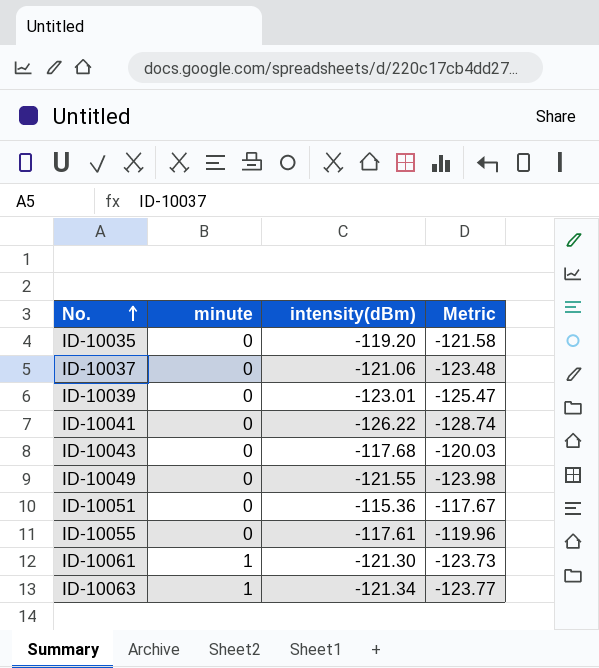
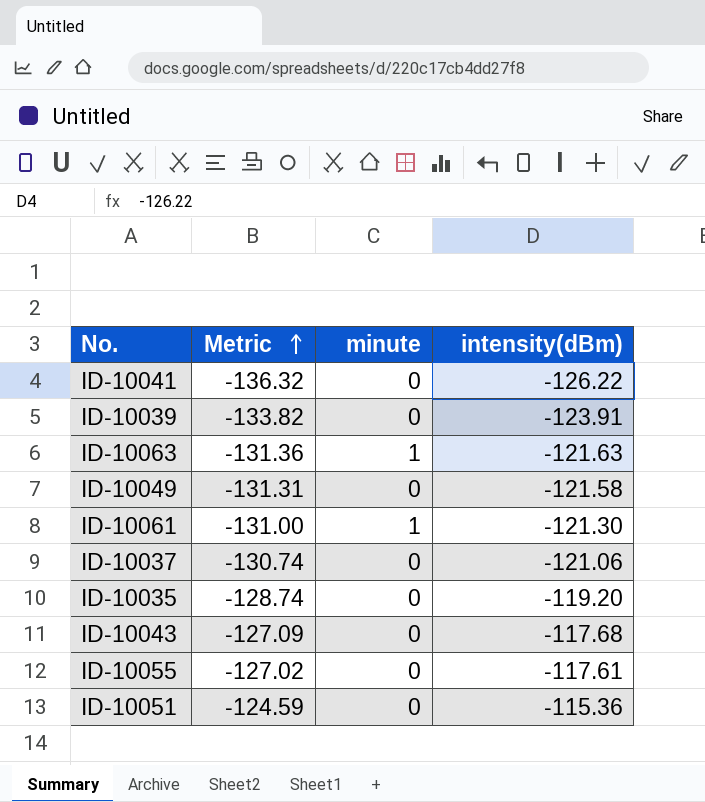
row order: No. ascending -> Metric ascending
column Metric | formula: [intensity(dBm)] * 1.02 -> [intensity(dBm)] * 1.08
column Metric | position: 4 -> 2
ID-10039 | intensity(dBm): -123.01 -> -123.91
ID-10063 | intensity(dBm): -121.34 -> -121.63
ID-10049 | intensity(dBm): -121.55 -> -121.58

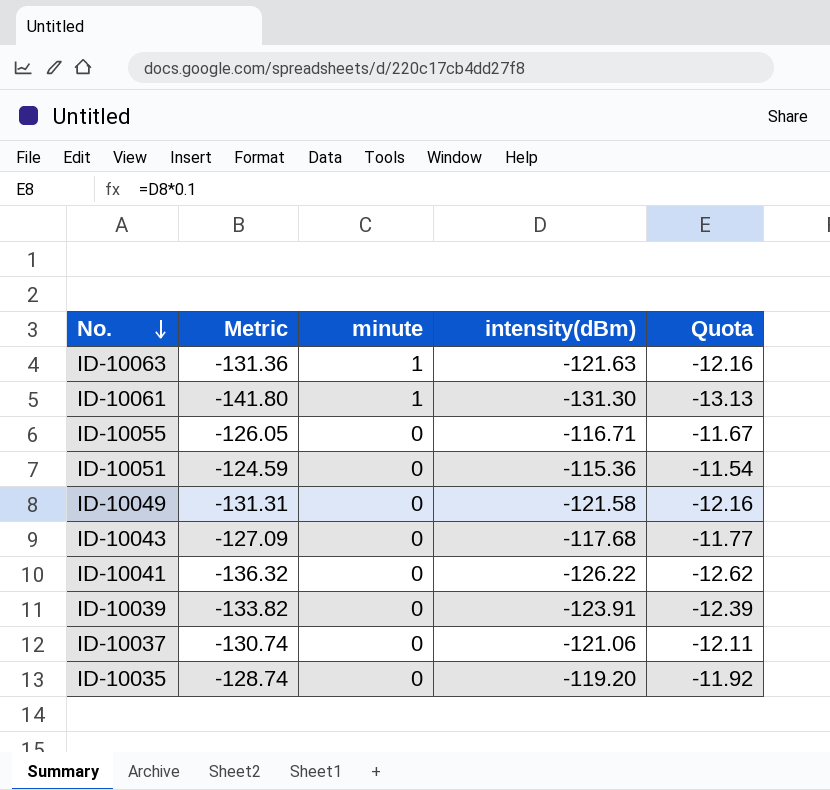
row order: Metric ascending -> No. descending
column Quota | formula: none -> [intensity(dBm)] * 0.1
ID-10061 | Metric: -131.00 -> -141.80
ID-10061 | intensity(dBm): -121.30 -> -131.30
ID-10055 | Metric: -127.02 -> -126.05
ID-10055 | intensity(dBm): -117.61 -> -116.71

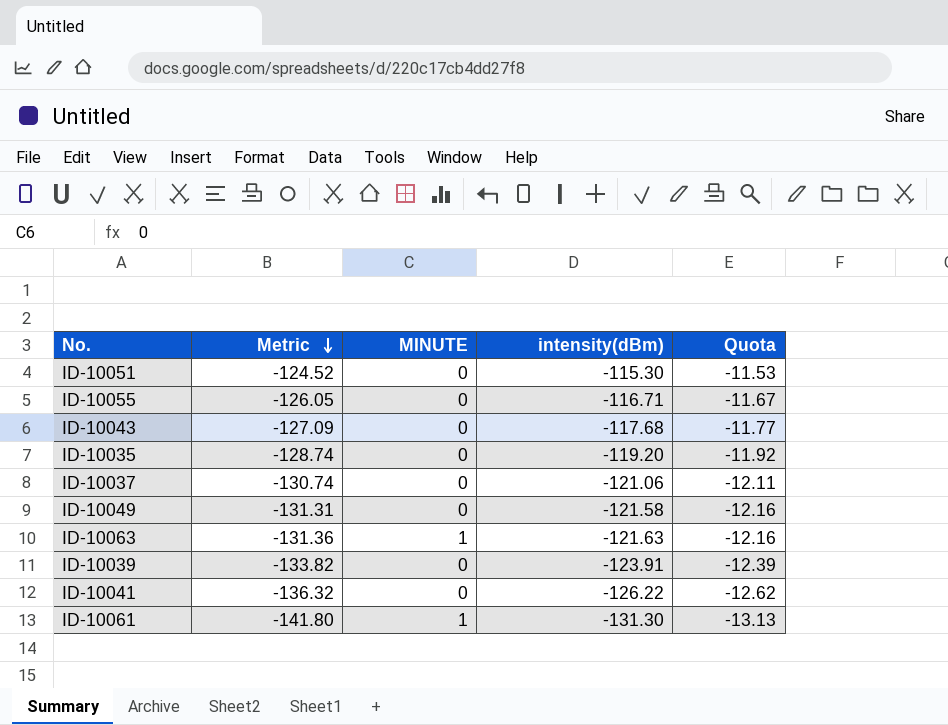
row order: No. descending -> Metric descending
column name: minute -> MINUTE
ID-10051 | Metric: -124.59 -> -124.52
ID-10051 | intensity(dBm): -115.36 -> -115.30
ID-10051 | Quota: -11.54 -> -11.53

